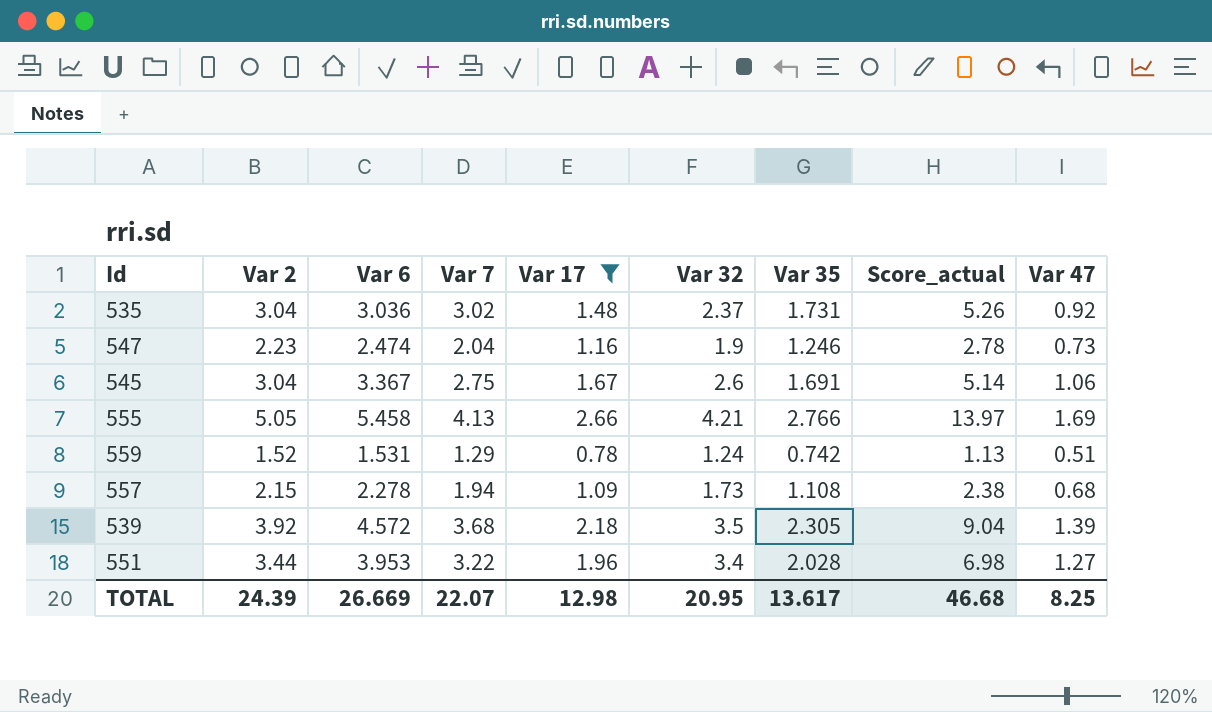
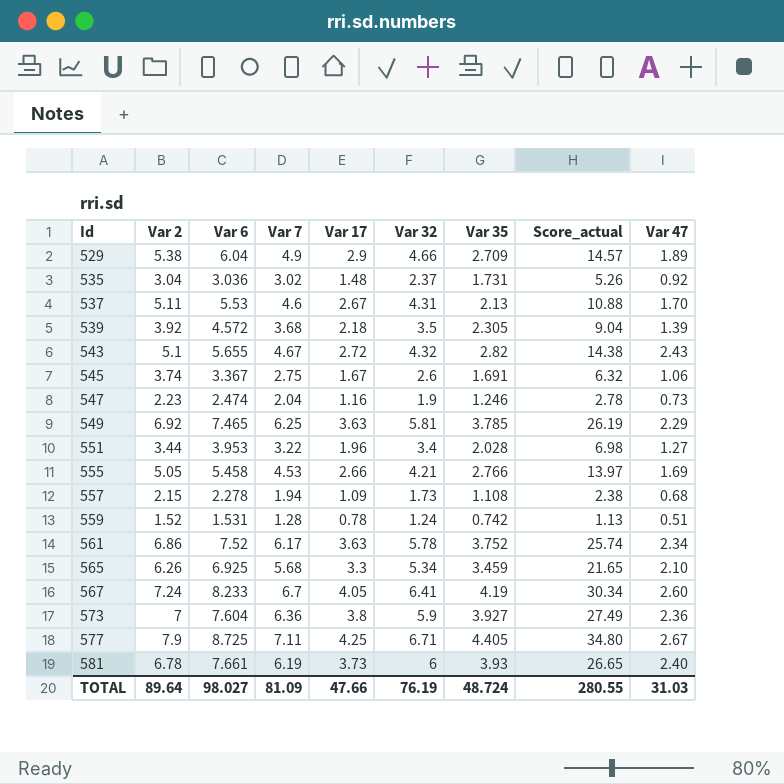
filter: Var 17 <= 2.66 -> none
row order: none -> Id ascending
545 | Var 2: 3.04 -> 3.74
545 | Score_actual: 5.14 -> 6.32
555 | Var 7: 4.13 -> 4.53
559 | Var 7: 1.29 -> 1.28
TOTAL | Var 2: 24.39 -> 89.64
TOTAL | Var 6: 26.669 -> 98.027
TOTAL | Var 7: 22.07 -> 81.09
TOTAL | Var 17: 12.98 -> 47.66
TOTAL | Var 32: 20.95 -> 76.19
TOTAL | Var 35: 13.617 -> 48.724
TOTAL | Score_actual: 46.68 -> 280.55
TOTAL | Var 47: 8.25 -> 31.03

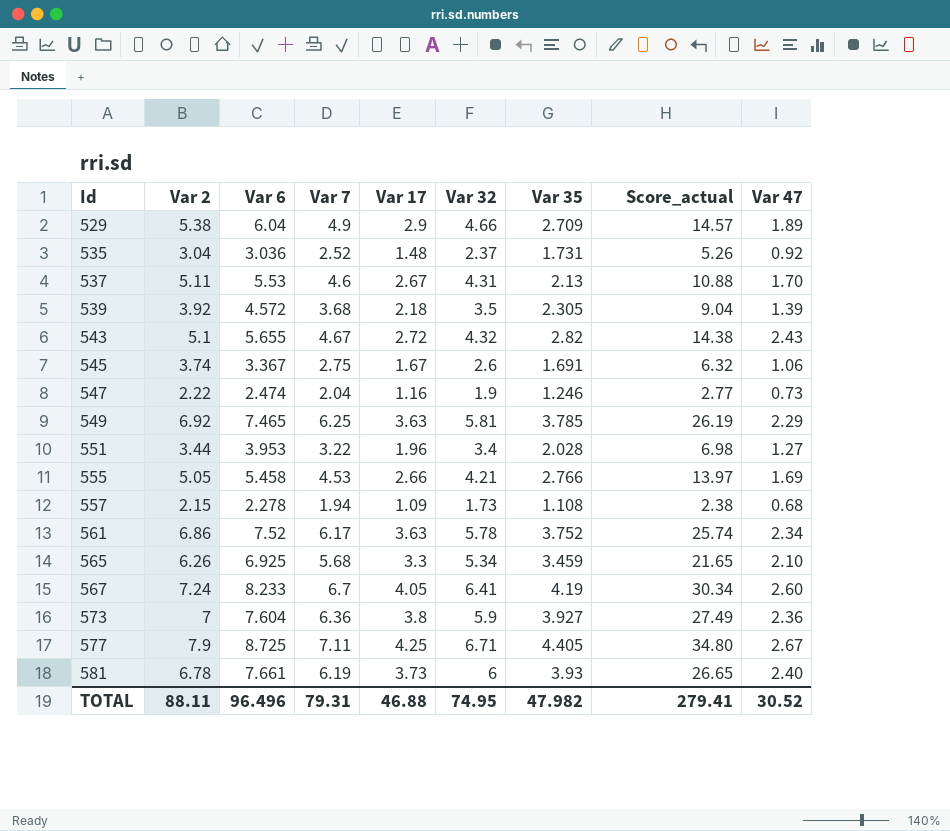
row 559: 1.52 | 1.531 | 1.28 | 0.78 | 1.24 | 0.742 | 1.13 | 0.51 -> none
535 | Var 7: 3.02 -> 2.52
547 | Var 2: 2.23 -> 2.22
547 | Score_actual: 2.78 -> 2.77
TOTAL | Var 2: 89.64 -> 88.11
TOTAL | Var 6: 98.027 -> 96.496
TOTAL | Var 7: 81.09 -> 79.31
TOTAL | Var 17: 47.66 -> 46.88
TOTAL | Var 32: 76.19 -> 74.95
TOTAL | Var 35: 48.724 -> 47.982
TOTAL | Score_actual: 280.55 -> 279.41
TOTAL | Var 47: 31.03 -> 30.52

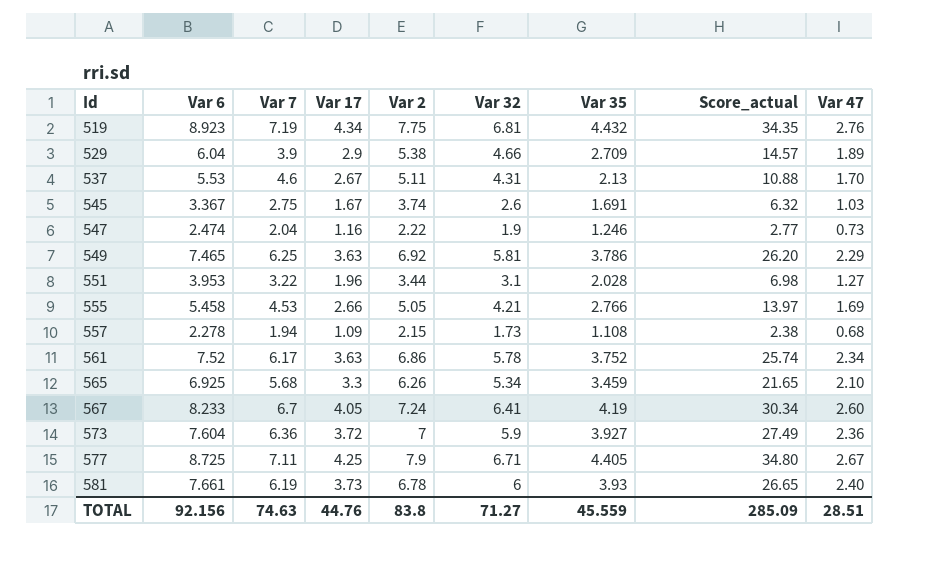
column Var 2 | position: 2 -> 5
row 535: 3.04 | 3.036 | 2.52 | 1.48 | 2.37 | 1.731 | 5.26 | 0.92 -> none
row 539: 3.92 | 4.572 | 3.68 | 2.18 | 3.5 | 2.305 | 9.04 | 1.39 -> none
row 543: 5.1 | 5.655 | 4.67 | 2.72 | 4.32 | 2.82 | 14.38 | 2.43 -> none
row 519: none -> 8.923 | 7.19 | 4.34 | 7.75 | 6.81 | 4.432 | 34.35 | 2.76
529 | Var 7: 4.9 -> 3.9
545 | Var 47: 1.06 -> 1.03
549 | Var 35: 3.785 -> 3.786
549 | Score_actual: 26.19 -> 26.20
551 | Var 32: 3.4 -> 3.1
573 | Var 17: 3.8 -> 3.72
TOTAL | Var 6: 96.496 -> 92.156
TOTAL | Var 7: 79.31 -> 74.63
TOTAL | Var 17: 46.88 -> 44.76
TOTAL | Var 2: 88.11 -> 83.8
TOTAL | Var 32: 74.95 -> 71.27
TOTAL | Var 35: 47.982 -> 45.559
TOTAL | Score_actual: 279.41 -> 285.09
TOTAL | Var 47: 30.52 -> 28.51

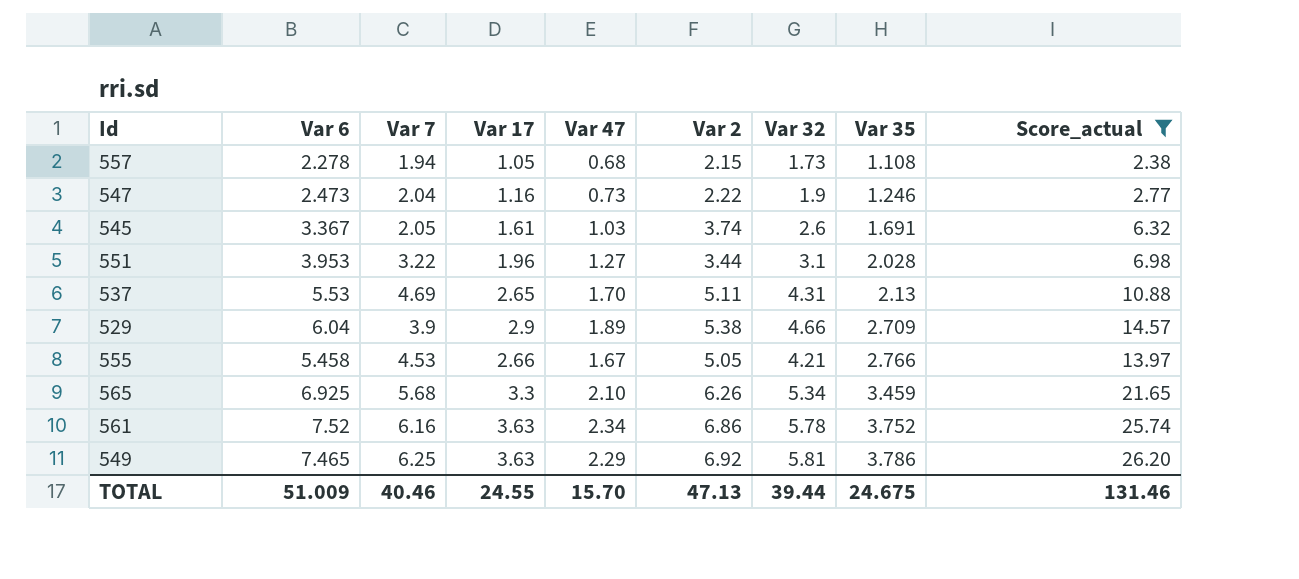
filter: none -> Score_actual <= 26.20
row order: Id ascending -> Var 35 ascending
column Var 47 | position: 9 -> 5
557 | Var 17: 1.09 -> 1.05
547 | Var 6: 2.474 -> 2.473
545 | Var 7: 2.75 -> 2.05
545 | Var 17: 1.67 -> 1.61
537 | Var 7: 4.6 -> 4.69
537 | Var 17: 2.67 -> 2.65
555 | Var 47: 1.69 -> 1.67
561 | Var 7: 6.17 -> 6.16
TOTAL | Var 6: 92.156 -> 51.009
TOTAL | Var 7: 74.63 -> 40.46
TOTAL | Var 17: 44.76 -> 24.55
TOTAL | Var 47: 28.51 -> 15.70
TOTAL | Var 2: 83.8 -> 47.13
TOTAL | Var 32: 71.27 -> 39.44
TOTAL | Var 35: 45.559 -> 24.675
TOTAL | Score_actual: 285.09 -> 131.46

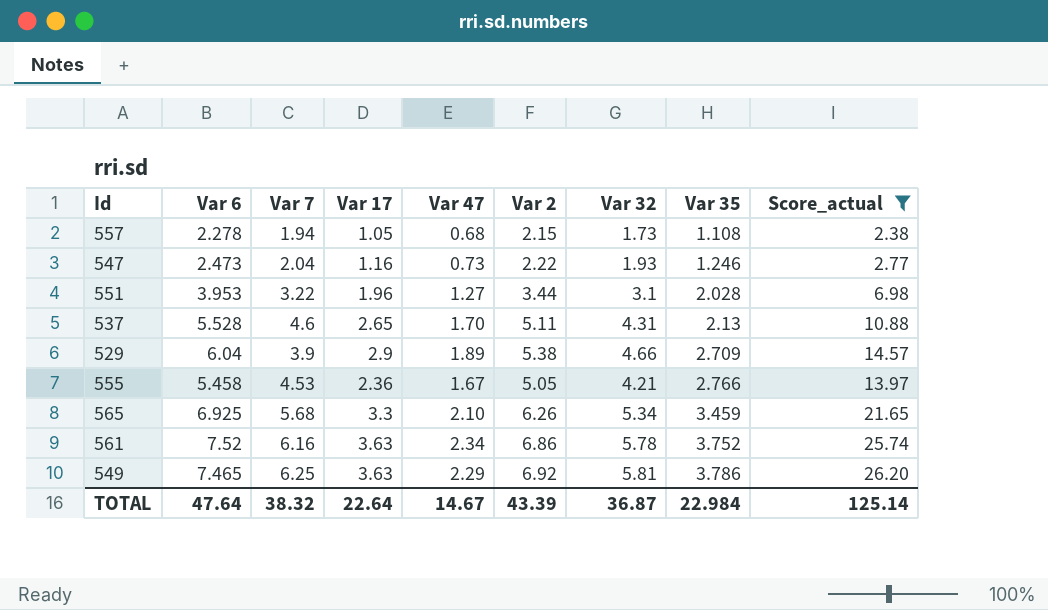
row 545: 3.367 | 2.05 | 1.61 | 1.03 | 3.74 | 2.6 | 1.691 | 6.32 -> none
547 | Var 32: 1.9 -> 1.93
537 | Var 6: 5.53 -> 5.528
537 | Var 7: 4.69 -> 4.6
555 | Var 17: 2.66 -> 2.36
TOTAL | Var 6: 51.009 -> 47.64
TOTAL | Var 7: 40.46 -> 38.32
TOTAL | Var 17: 24.55 -> 22.64
TOTAL | Var 47: 15.70 -> 14.67
TOTAL | Var 2: 47.13 -> 43.39
TOTAL | Var 32: 39.44 -> 36.87
TOTAL | Var 35: 24.675 -> 22.984
TOTAL | Score_actual: 131.46 -> 125.14

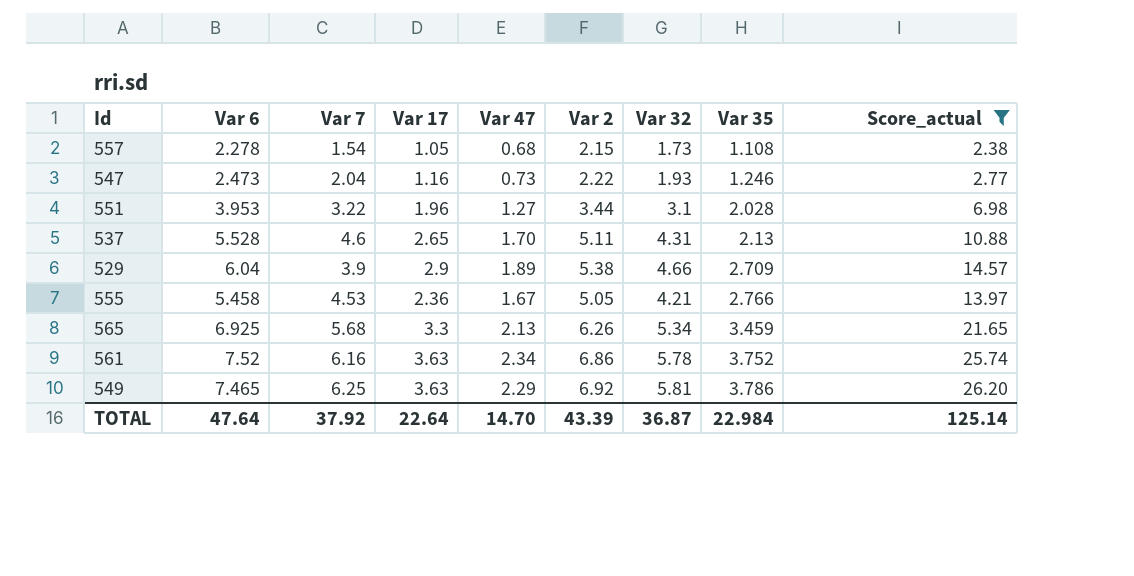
557 | Var 7: 1.94 -> 1.54
565 | Var 47: 2.10 -> 2.13
TOTAL | Var 7: 38.32 -> 37.92
TOTAL | Var 47: 14.67 -> 14.70

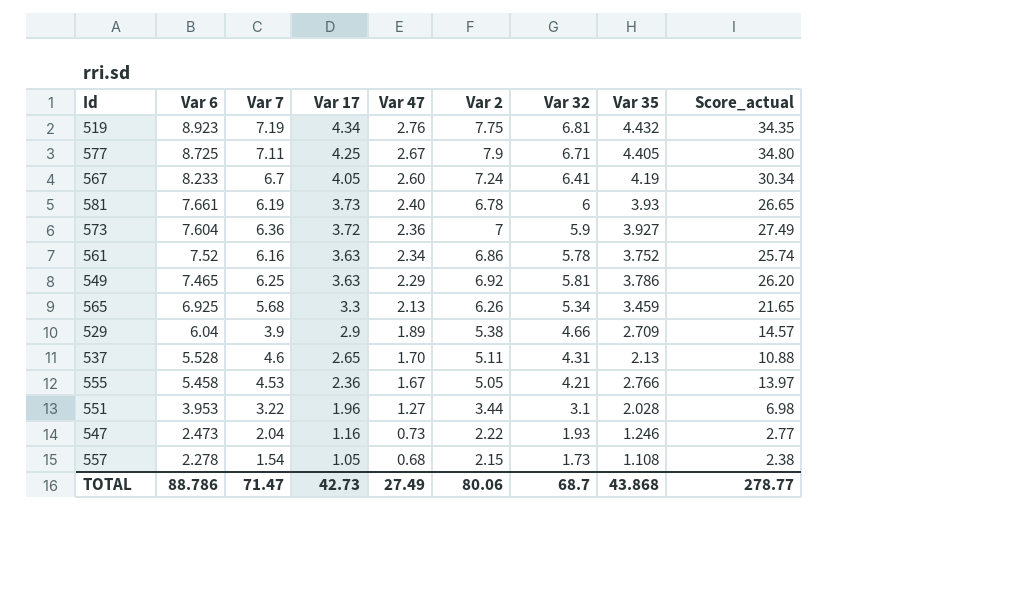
filter: Score_actual <= 26.20 -> none
row order: Var 35 ascending -> Var 6 descending
TOTAL | Var 6: 47.64 -> 88.786
TOTAL | Var 7: 37.92 -> 71.47
TOTAL | Var 17: 22.64 -> 42.73
TOTAL | Var 47: 14.70 -> 27.49
TOTAL | Var 2: 43.39 -> 80.06
TOTAL | Var 32: 36.87 -> 68.7
TOTAL | Var 35: 22.984 -> 43.868
TOTAL | Score_actual: 125.14 -> 278.77

